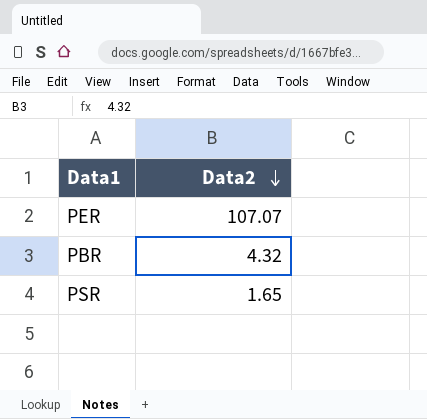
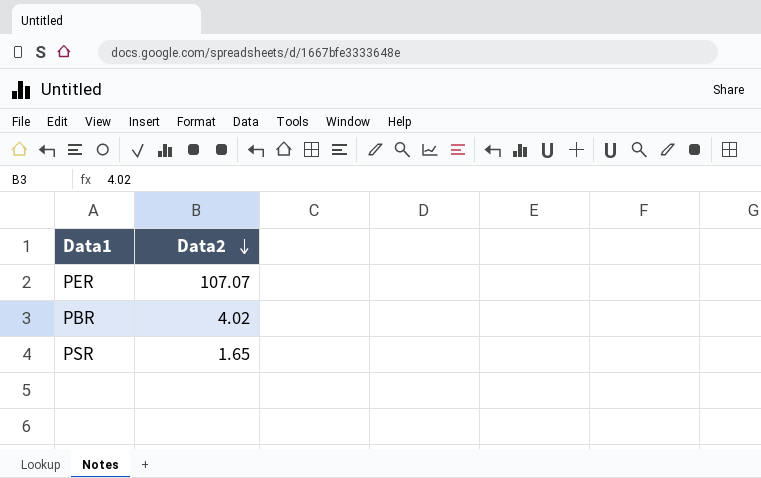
PBR | Data2: 4.32 -> 4.02

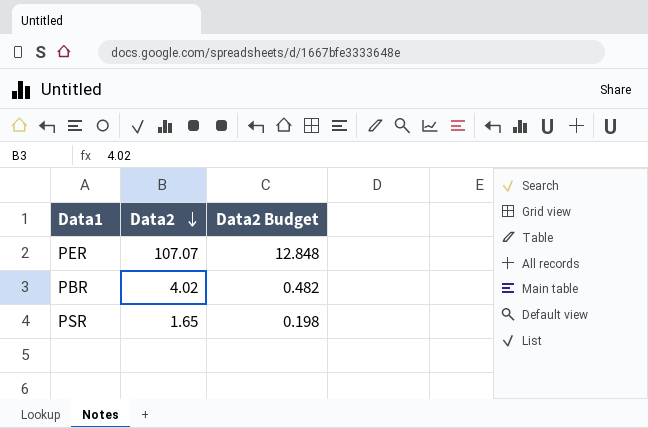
column Data2 Budget | formula: none -> [Data2] * 0.12

